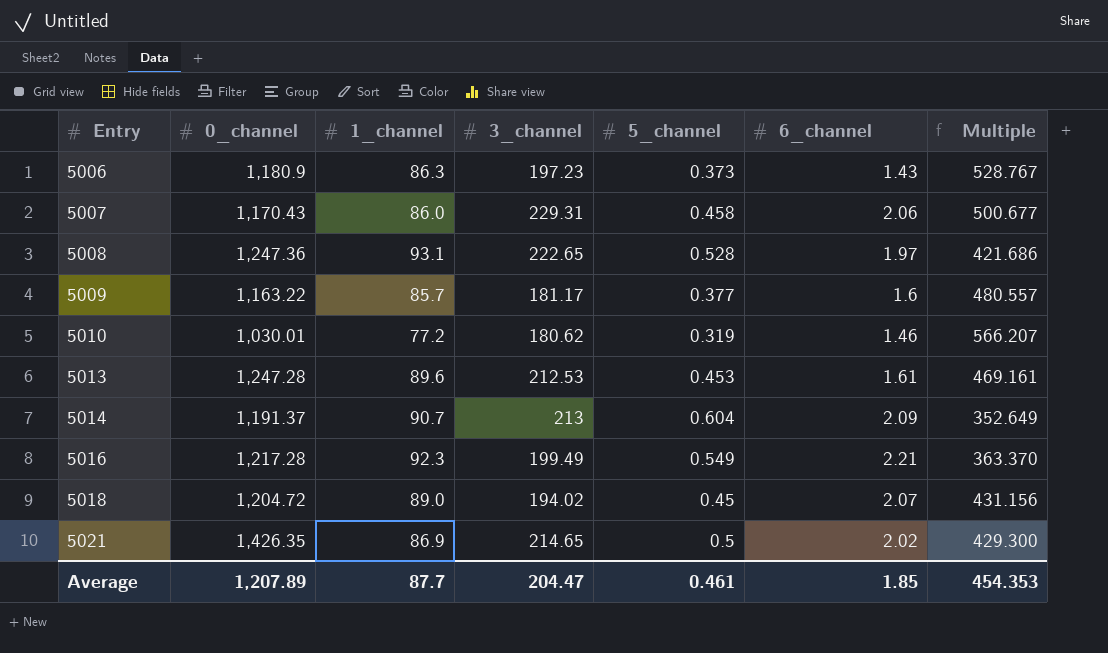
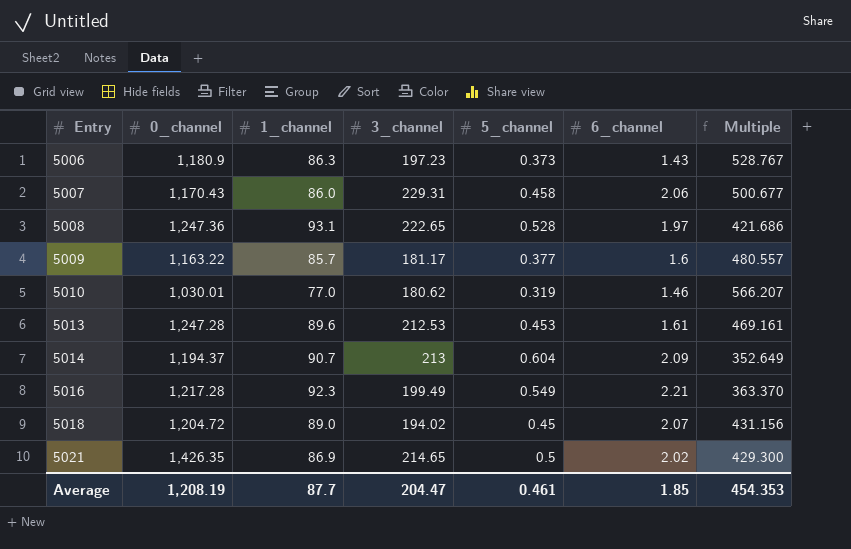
5010 | 1_channel: 77.2 -> 77.0
5014 | 0_channel: 1,191.37 -> 1,194.37
Average | 0_channel: 1,207.89 -> 1,208.19

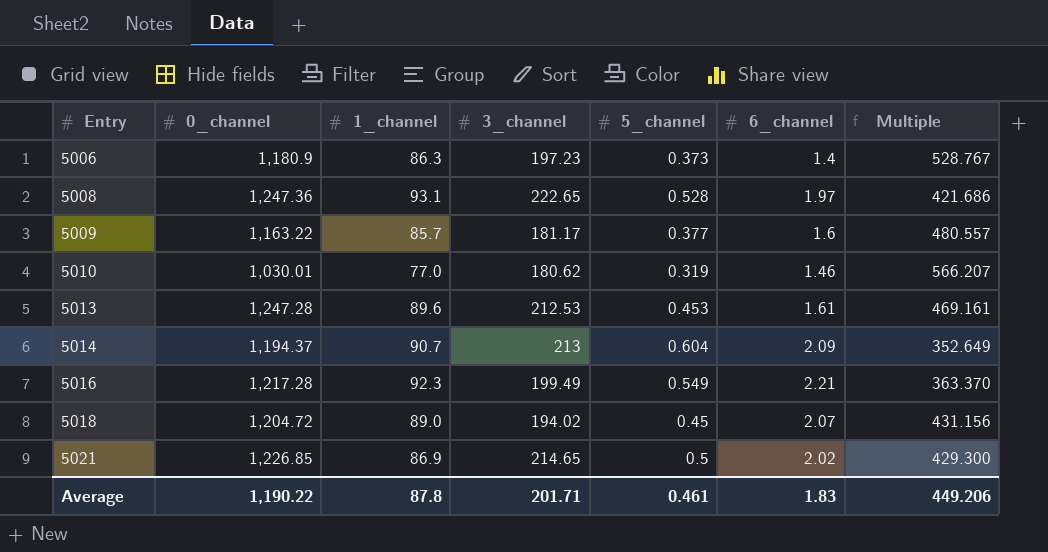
row 5007: 1,170.43 | 86.0 | 229.31 | 0.458 | 2.06 | 500.677 -> none
5006 | 6_channel: 1.43 -> 1.4
5021 | 0_channel: 1,426.35 -> 1,226.85
Average | 0_channel: 1,208.19 -> 1,190.22
Average | 1_channel: 87.7 -> 87.8
Average | 3_channel: 204.47 -> 201.71
Average | 6_channel: 1.85 -> 1.83
Average | Multiple: 454.353 -> 449.206

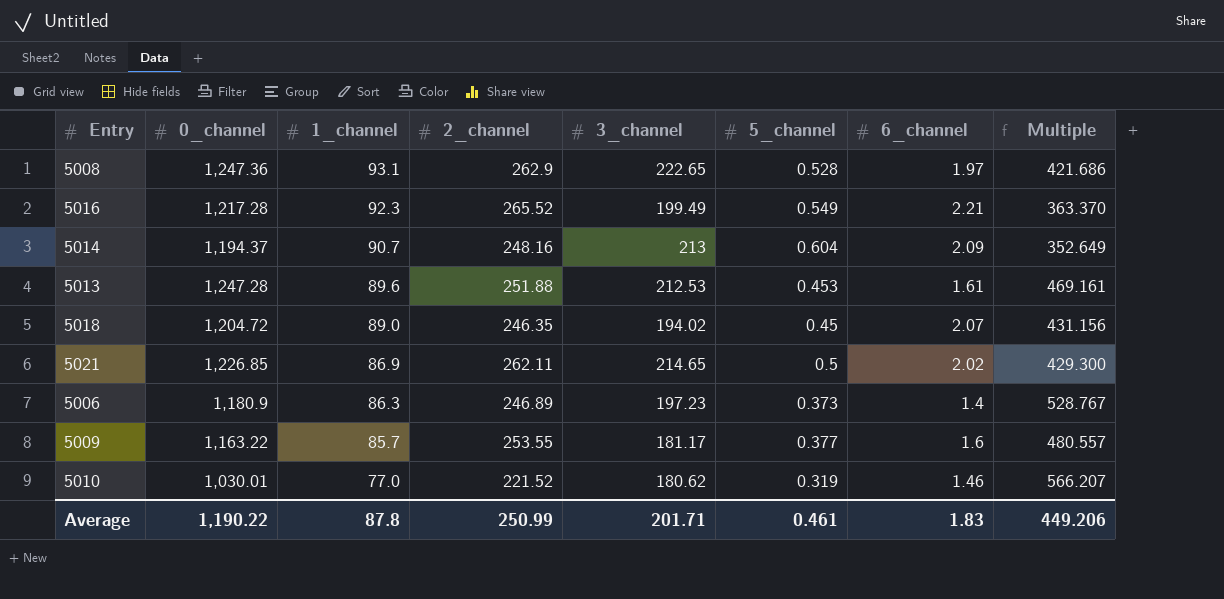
row order: Entry ascending -> 1_channel descending
column 2_channel | position: none -> 4

